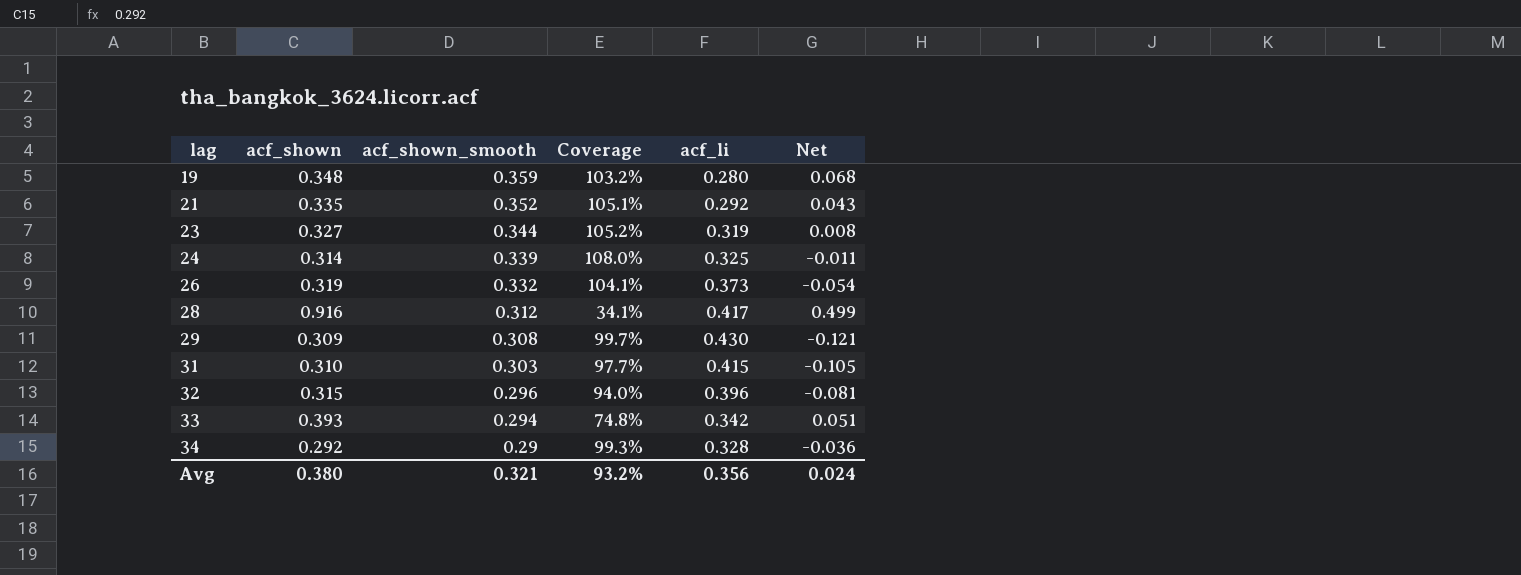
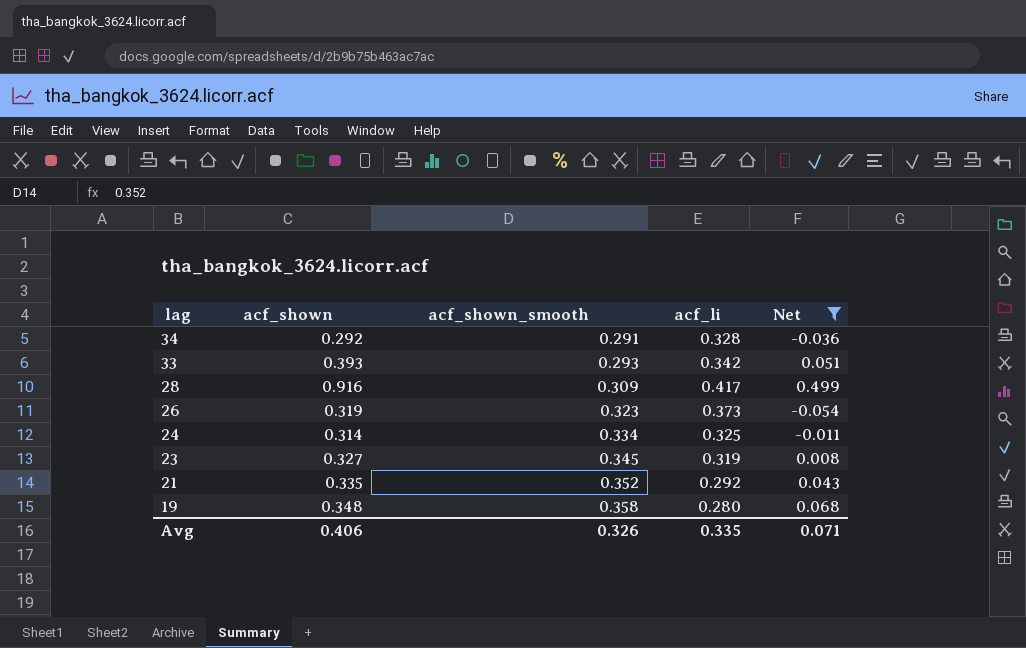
filter: none -> Net >= -0.054
row order: lag ascending -> lag descending
column Coverage | formula: [acf_shown_smooth] / [acf_shown] -> none
34 | acf_shown_smooth: 0.29 -> 0.291
33 | acf_shown_smooth: 0.294 -> 0.293
28 | acf_shown_smooth: 0.312 -> 0.309
26 | acf_shown_smooth: 0.332 -> 0.323
24 | acf_shown_smooth: 0.339 -> 0.334
23 | acf_shown_smooth: 0.344 -> 0.345
19 | acf_shown_smooth: 0.359 -> 0.358
Avg | acf_shown: 0.380 -> 0.406
Avg | acf_shown_smooth: 0.321 -> 0.326
Avg | acf_li: 0.356 -> 0.335
Avg | Net: 0.024 -> 0.071

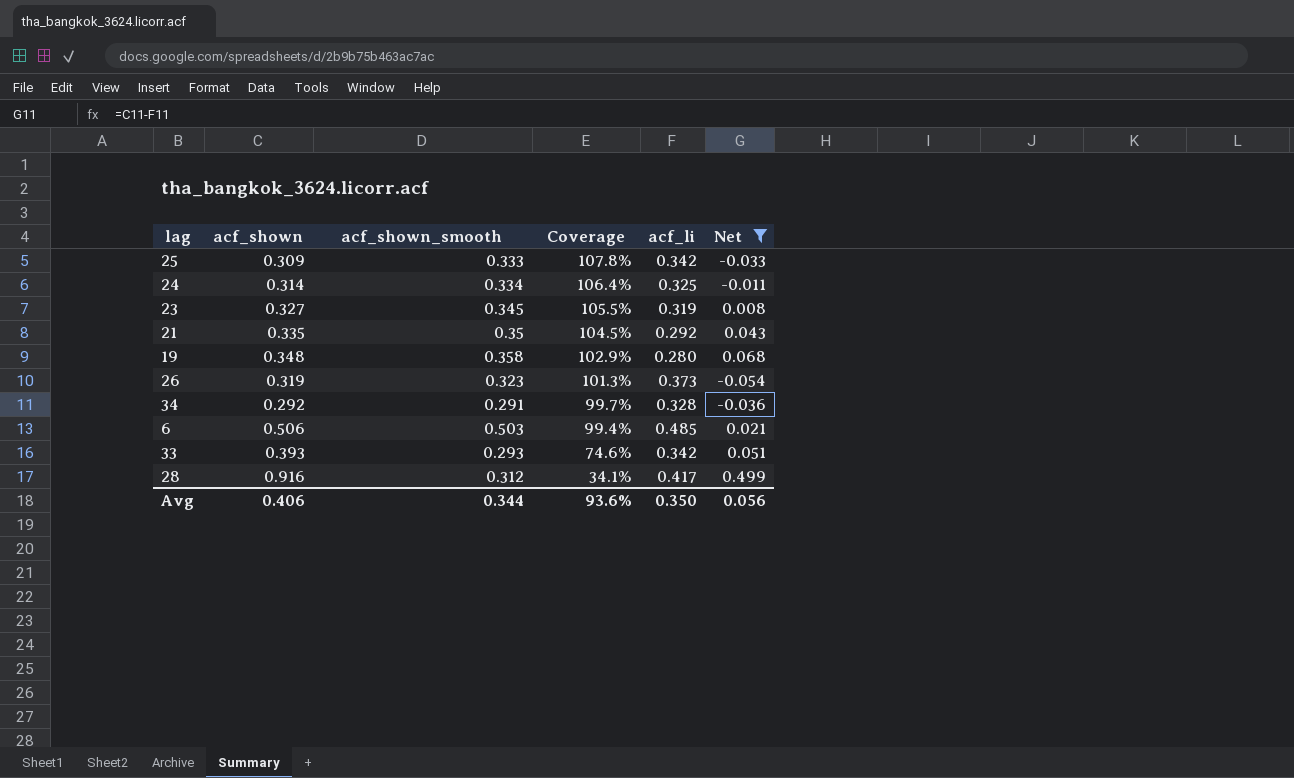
row order: lag descending -> Coverage descending
column Coverage | formula: none -> [acf_shown_smooth] / [acf_shown]
row 25: none -> 0.309 | 0.333 | 107.8% | 0.342 | -0.033
21 | acf_shown_smooth: 0.352 -> 0.35
row 6: none -> 0.506 | 0.503 | 99.4% | 0.485 | 0.021
28 | acf_shown_smooth: 0.309 -> 0.312
Avg | acf_shown_smooth: 0.326 -> 0.344
Avg | acf_li: 0.335 -> 0.350
Avg | Net: 0.071 -> 0.056

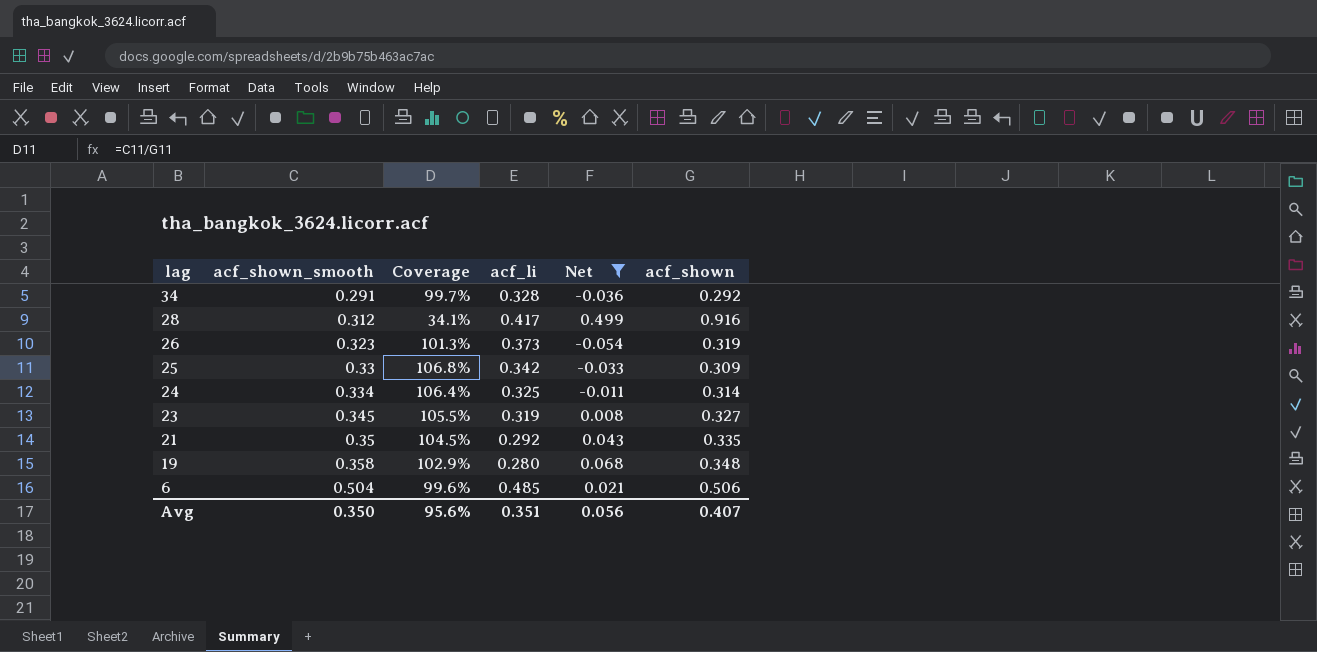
row order: Coverage descending -> lag descending
column acf_shown | position: 2 -> 6
row 33: 0.393 | 0.293 | 74.6% | 0.342 | 0.051 -> none
25 | acf_shown_smooth: 0.333 -> 0.33
25 | Coverage: 107.8% -> 106.8%
6 | acf_shown_smooth: 0.503 -> 0.504
6 | Coverage: 99.4% -> 99.6%
Avg | acf_shown_smooth: 0.344 -> 0.350
Avg | Coverage: 93.6% -> 95.6%
Avg | acf_li: 0.350 -> 0.351
Avg | acf_shown: 0.406 -> 0.407

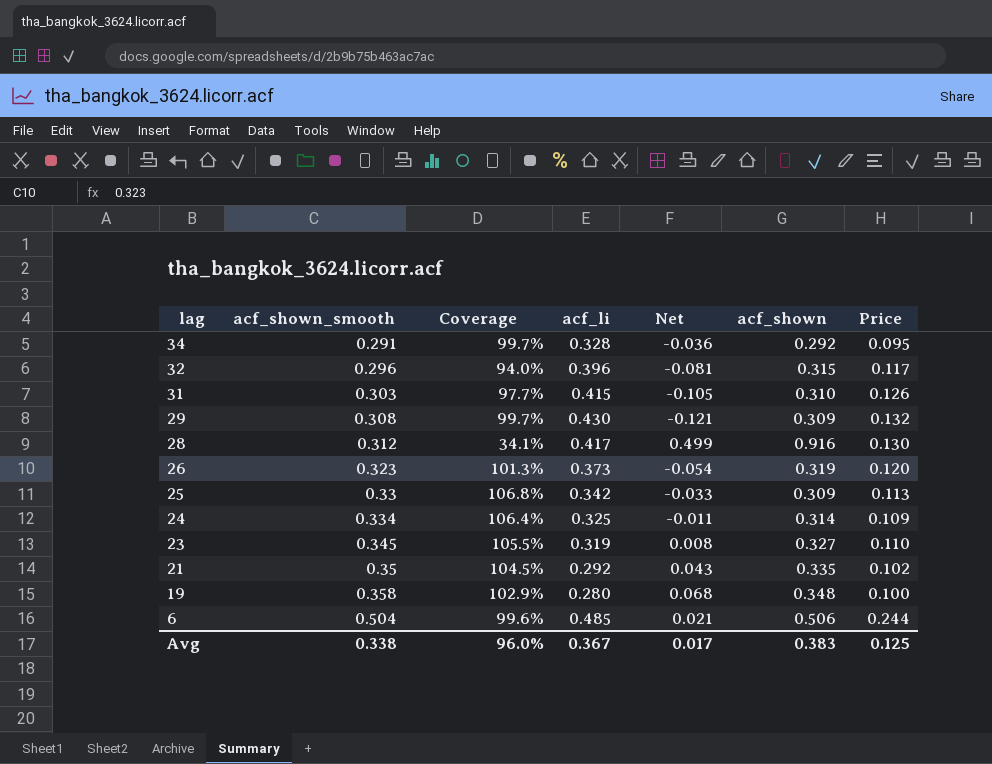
filter: Net >= -0.054 -> none
column Price | formula: none -> [acf_shown_smooth] * [acf_li]
Avg | acf_shown_smooth: 0.350 -> 0.338
Avg | Coverage: 95.6% -> 96.0%
Avg | acf_li: 0.351 -> 0.367
Avg | Net: 0.056 -> 0.017
Avg | acf_shown: 0.407 -> 0.383

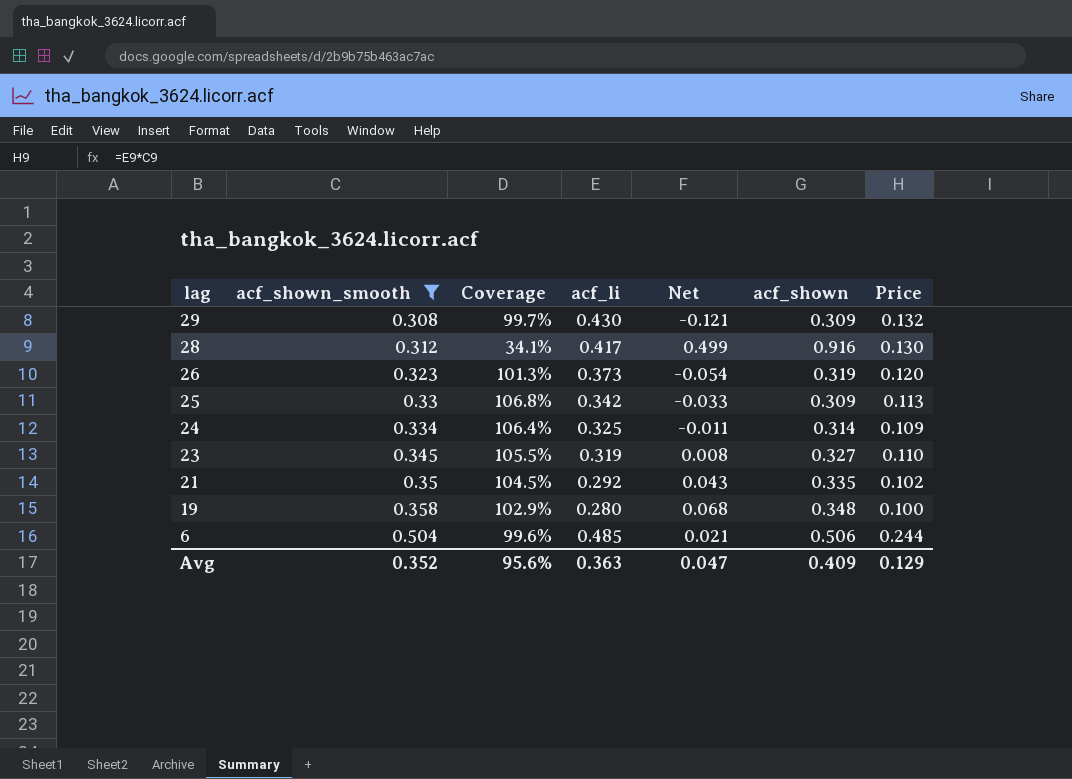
filter: none -> acf_shown_smooth >= 0.308
Avg | acf_shown_smooth: 0.338 -> 0.352
Avg | Coverage: 96.0% -> 95.6%
Avg | acf_li: 0.367 -> 0.363
Avg | Net: 0.017 -> 0.047
Avg | acf_shown: 0.383 -> 0.409
Avg | Price: 0.125 -> 0.129

